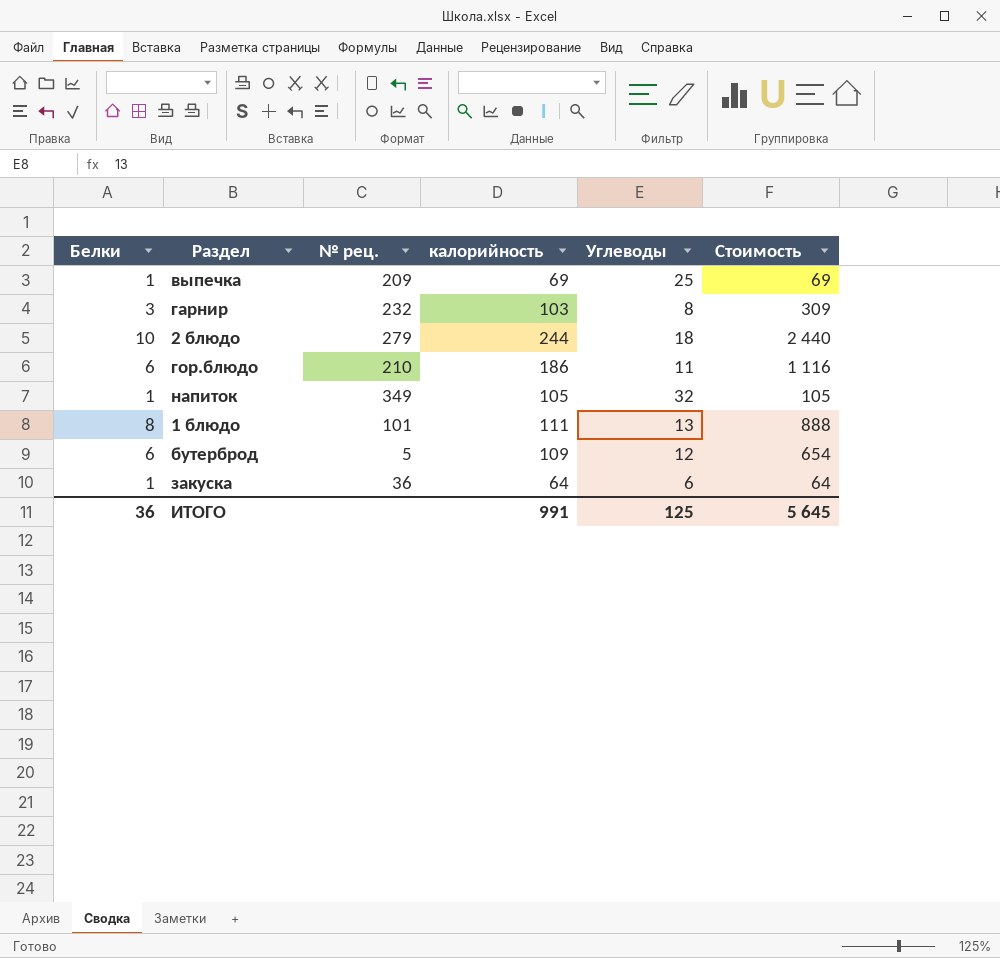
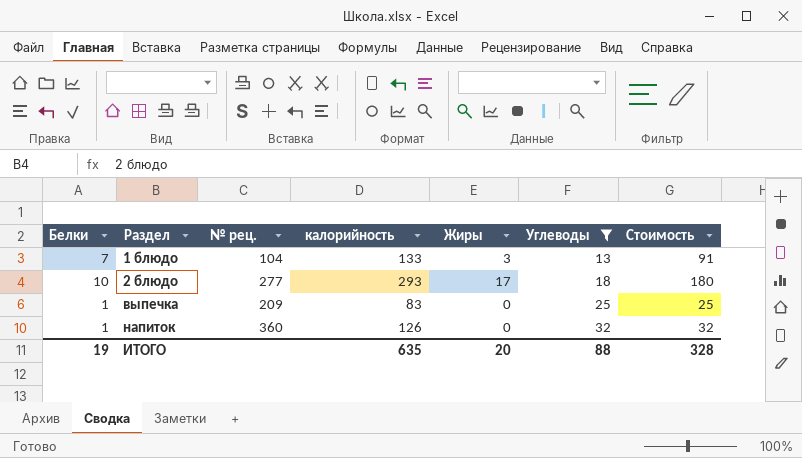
filter: none -> Углеводы >= 13
row order: none -> Раздел ascending
column Жиры | position: none -> 5
column Стоимость | formula: [Белки] * [калорийность] -> [Белки] * [Углеводы]
1 блюдо | Белки: 8 -> 7
1 блюдо | № рец.: 101 -> 104
1 блюдо | калорийность: 111 -> 133
2 блюдо | № рец.: 279 -> 277
2 блюдо | калорийность: 244 -> 293
выпечка | калорийность: 69 -> 83
напиток | № рец.: 349 -> 360
напиток | калорийность: 105 -> 126
ИТОГО | Белки: 36 -> 19
ИТОГО | калорийность: 991 -> 635
ИТОГО | Углеводы: 125 -> 88
ИТОГО | Стоимость: 5 645 -> 328

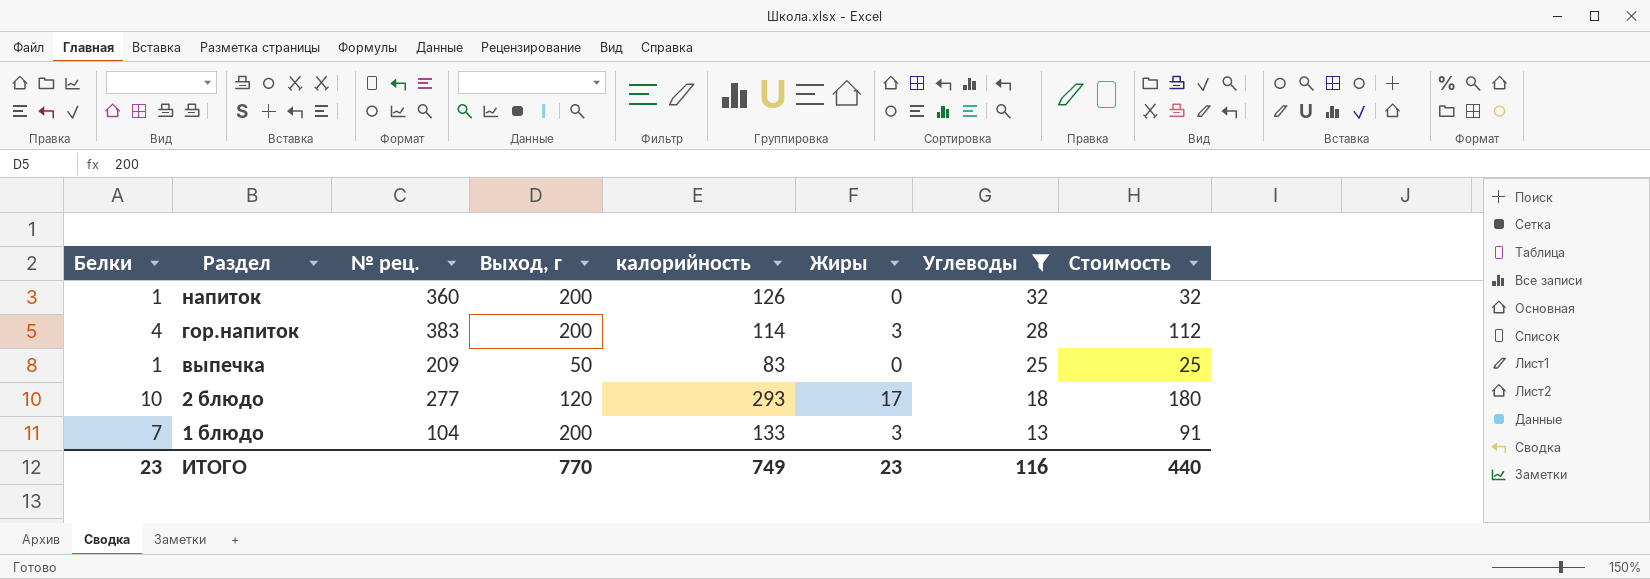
row order: Раздел ascending -> Раздел descending
column Выход, г | position: none -> 4
row гор.напиток: none -> 4 | 383 | 200 | 114 | 3 | 28 | 112
ИТОГО | Белки: 19 -> 23
ИТОГО | калорийность: 635 -> 749
ИТОГО | Жиры: 20 -> 23
ИТОГО | Углеводы: 88 -> 116
ИТОГО | Стоимость: 328 -> 440

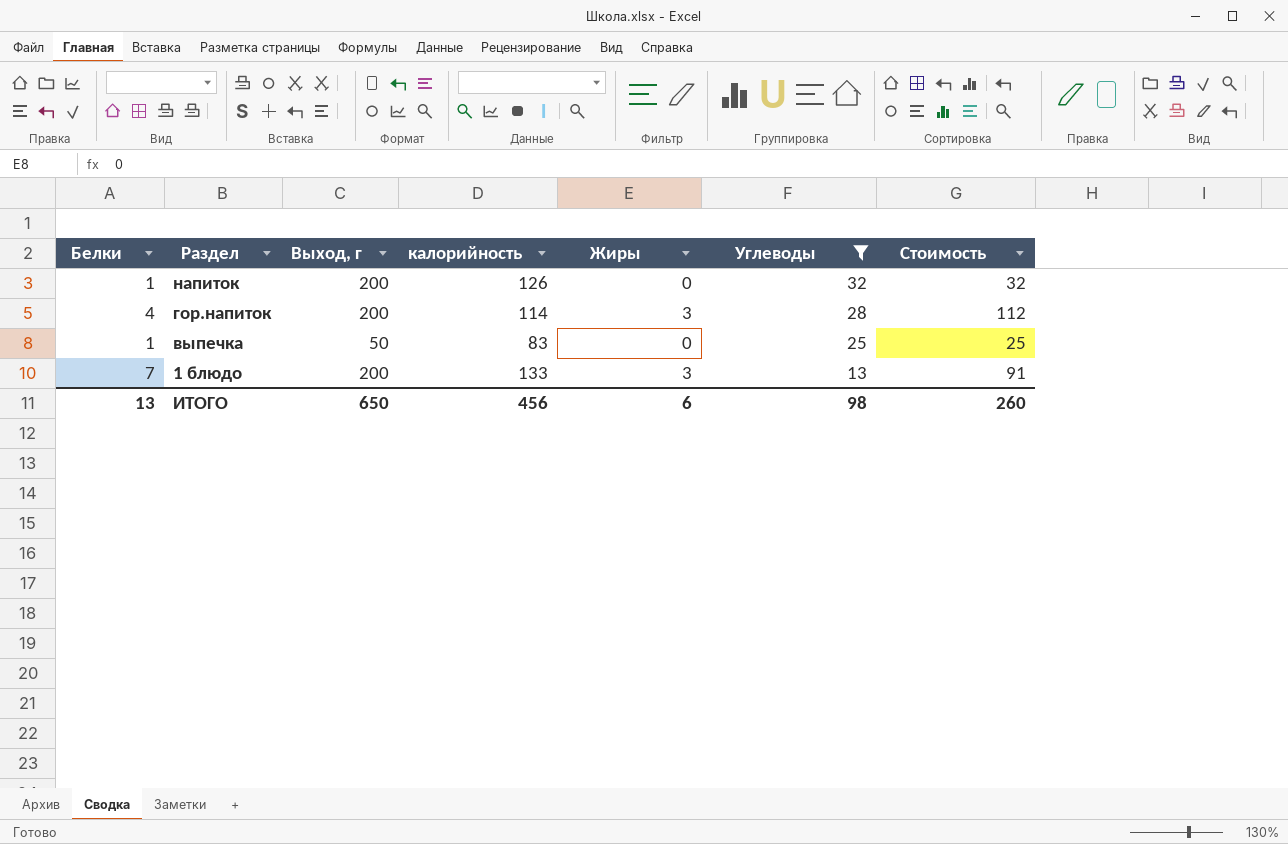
column № рец. | position: 3 -> none
row 2 блюдо: 10 | 277 | 120 | 293 | 17 | 18 | 180 -> none
ИТОГО | Белки: 23 -> 13
ИТОГО | Выход, г: 770 -> 650
ИТОГО | калорийность: 749 -> 456
ИТОГО | Жиры: 23 -> 6
ИТОГО | Углеводы: 116 -> 98
ИТОГО | Стоимость: 440 -> 260

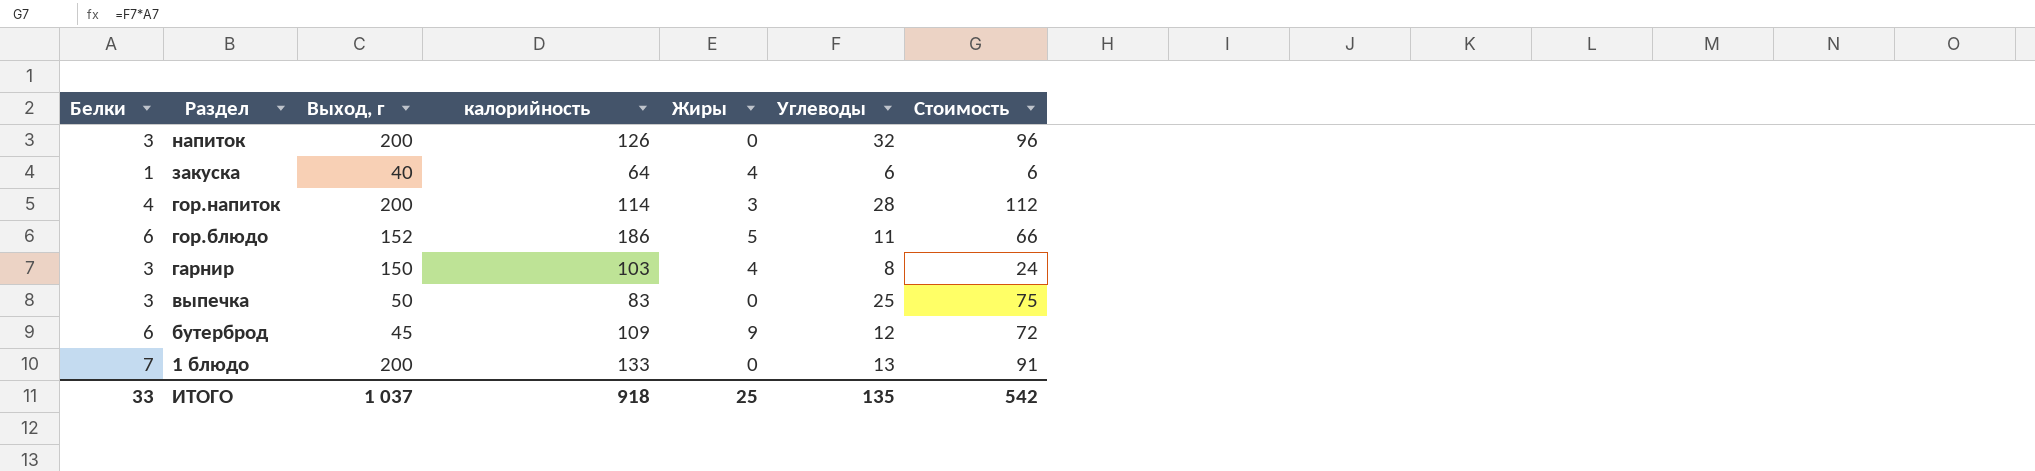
filter: Углеводы >= 13 -> none
напиток | Белки: 1 -> 3
напиток | Стоимость: 32 -> 96
выпечка | Белки: 1 -> 3
выпечка | Стоимость: 25 -> 75
1 блюдо | Жиры: 3 -> 0
ИТОГО | Белки: 13 -> 33
ИТОГО | Выход, г: 650 -> 1 037
ИТОГО | калорийность: 456 -> 918
ИТОГО | Жиры: 6 -> 25
ИТОГО | Углеводы: 98 -> 135
ИТОГО | Стоимость: 260 -> 542

